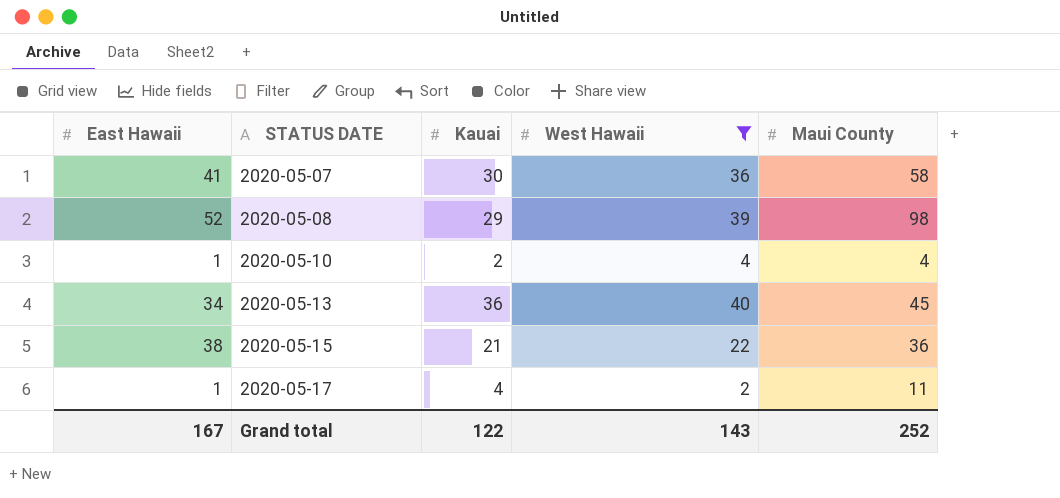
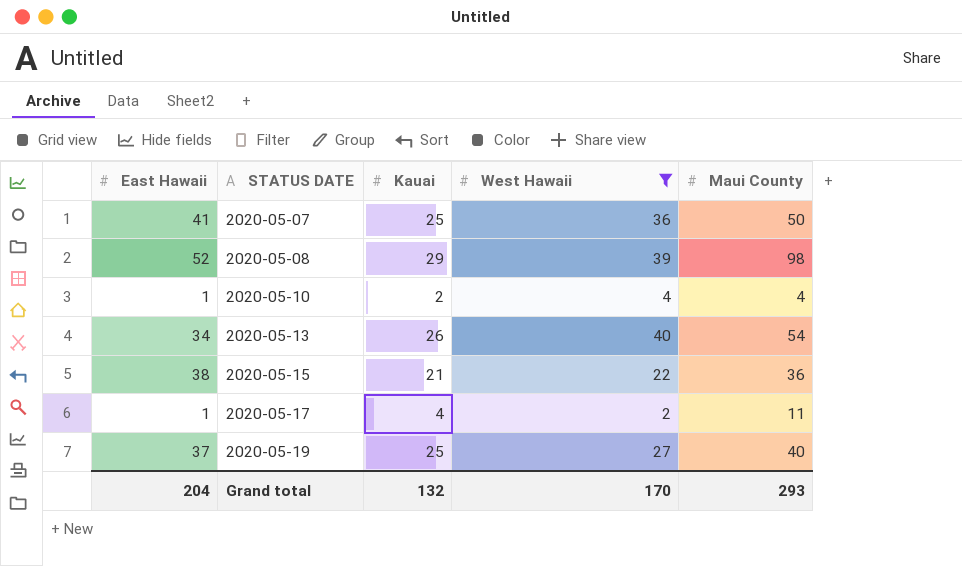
2020-05-07 | Kauai: 30 -> 25
2020-05-07 | Maui County: 58 -> 50
2020-05-13 | Kauai: 36 -> 26
2020-05-13 | Maui County: 45 -> 54
row 2020-05-19: none -> 37 | 25 | 27 | 40
Grand total | East Hawaii: 167 -> 204
Grand total | Kauai: 122 -> 132
Grand total | West Hawaii: 143 -> 170
Grand total | Maui County: 252 -> 293

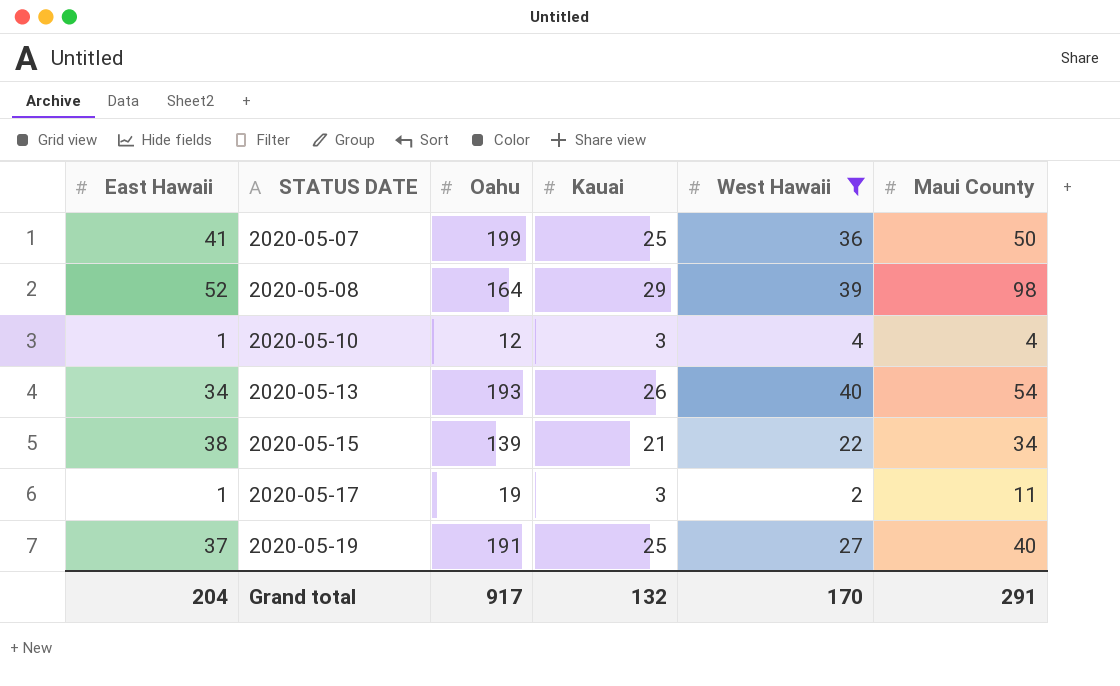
column Oahu | position: none -> 3
2020-05-10 | Kauai: 2 -> 3
2020-05-15 | Maui County: 36 -> 34
2020-05-17 | Kauai: 4 -> 3
Grand total | Maui County: 293 -> 291

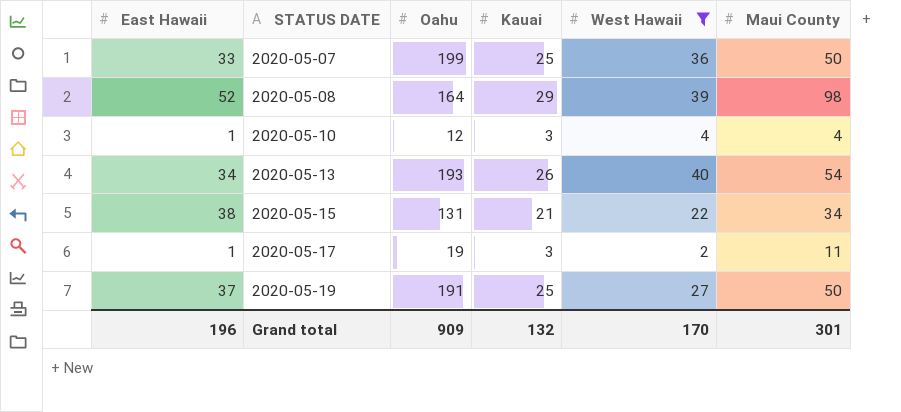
2020-05-07 | East Hawaii: 41 -> 33
2020-05-15 | Oahu: 139 -> 131
2020-05-19 | Maui County: 40 -> 50
Grand total | East Hawaii: 204 -> 196
Grand total | Oahu: 917 -> 909
Grand total | Maui County: 291 -> 301

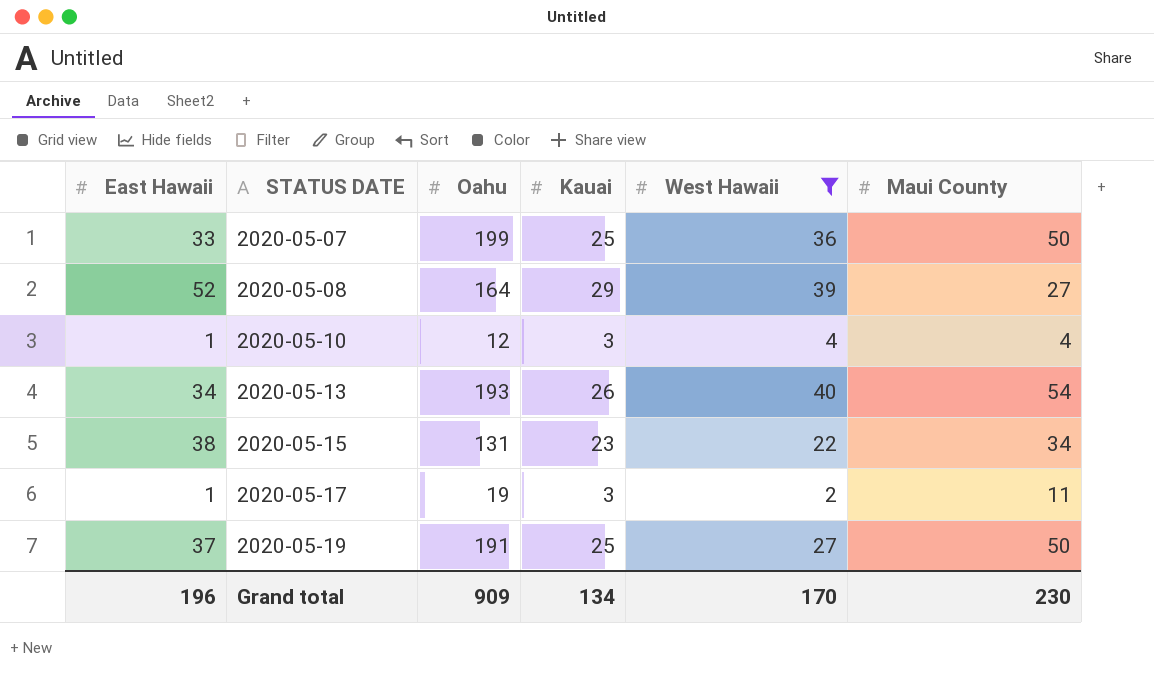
2020-05-08 | Maui County: 98 -> 27
2020-05-15 | Kauai: 21 -> 23
Grand total | Kauai: 132 -> 134
Grand total | Maui County: 301 -> 230

